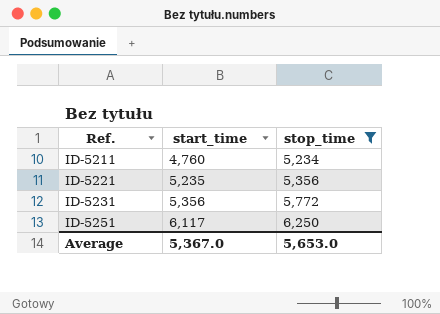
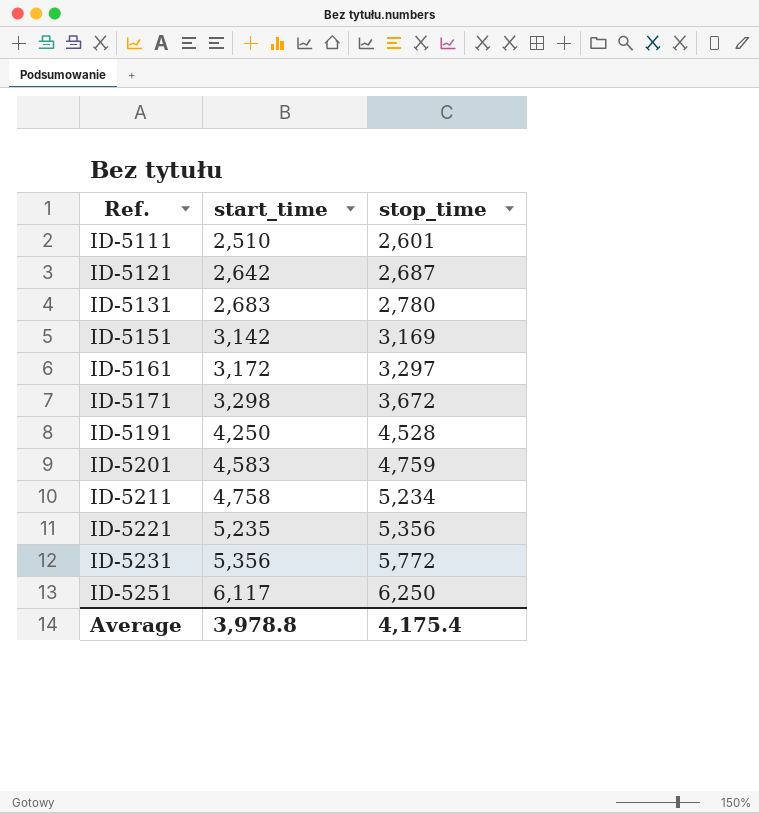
filter: stop_time >= 5,234 -> none
ID-5211 | start_time: 4,760 -> 4,758
Average | start_time: 5,367.0 -> 3,978.8
Average | stop_time: 5,653.0 -> 4,175.4

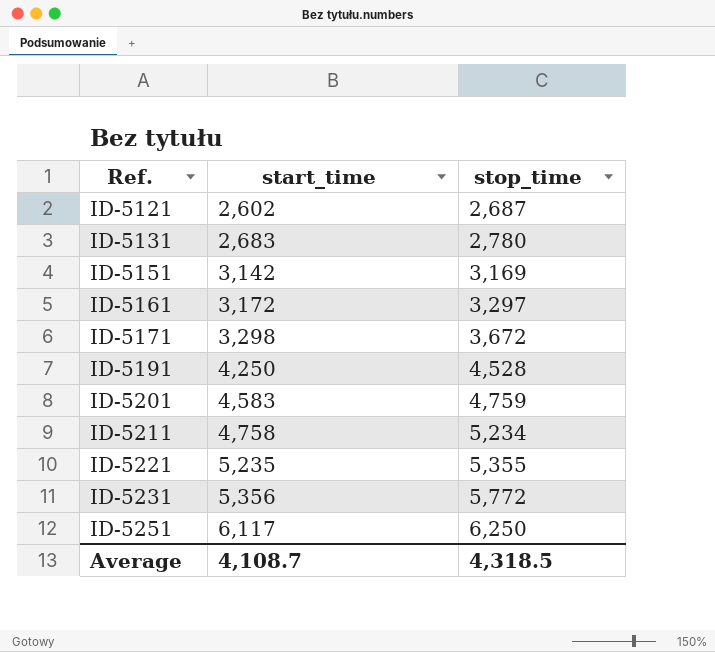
row ID-5111: 2,510 | 2,601 -> none
ID-5121 | start_time: 2,642 -> 2,602
ID-5221 | stop_time: 5,356 -> 5,355
Average | start_time: 3,978.8 -> 4,108.7
Average | stop_time: 4,175.4 -> 4,318.5

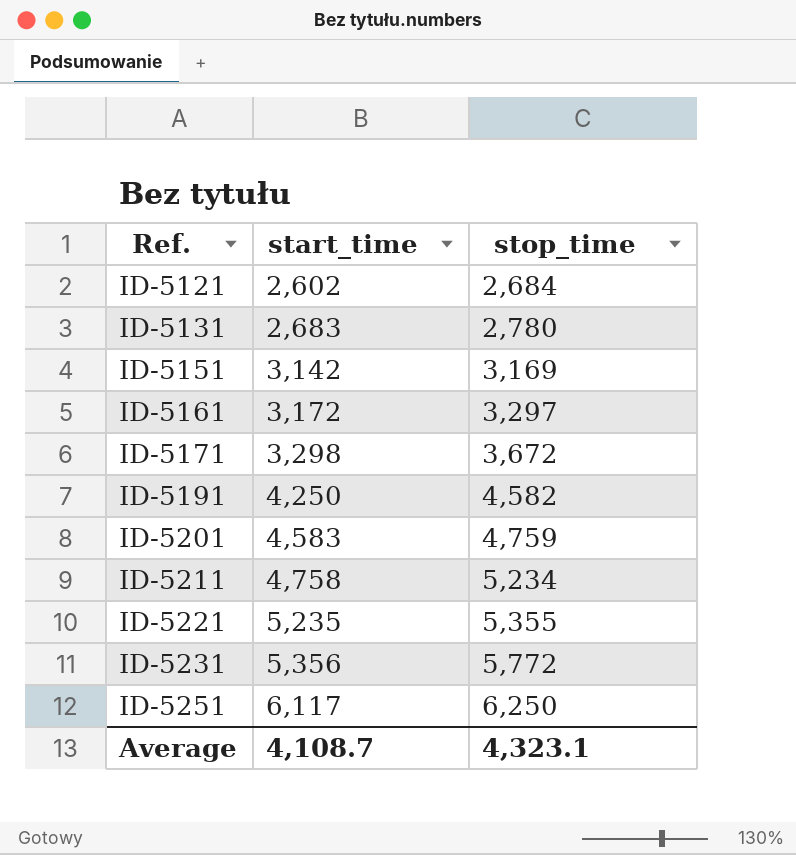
ID-5121 | stop_time: 2,687 -> 2,684
ID-5191 | stop_time: 4,528 -> 4,582
Average | stop_time: 4,318.5 -> 4,323.1

